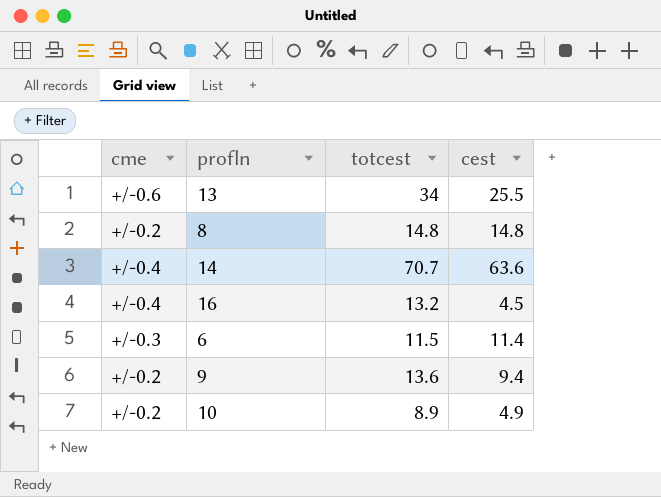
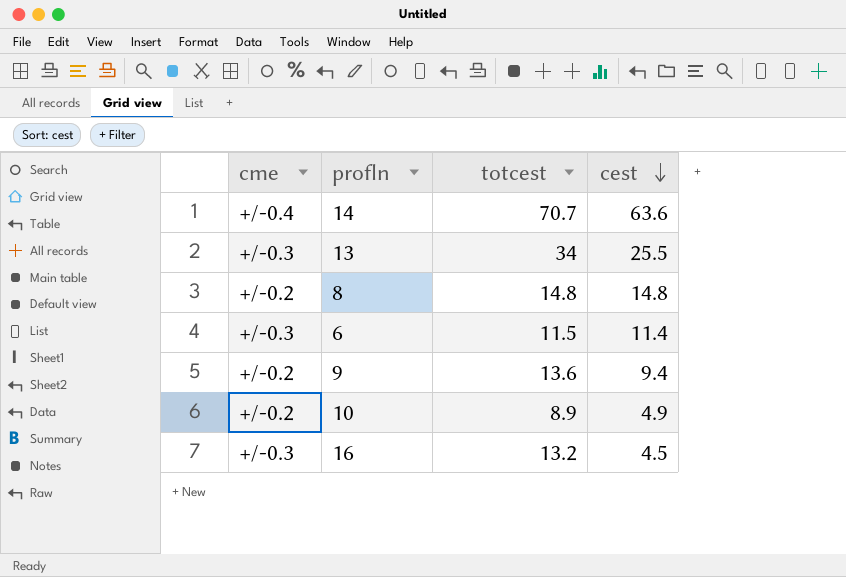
row order: none -> cest descending
13 | cme: +/-0.6 -> +/-0.3
16 | cme: +/-0.4 -> +/-0.3

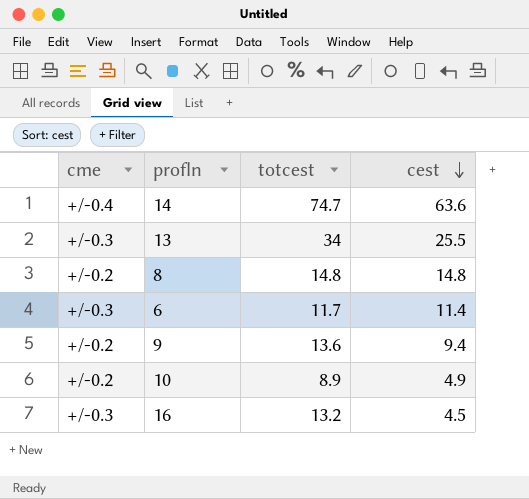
14 | totcest: 70.7 -> 74.7
6 | totcest: 11.5 -> 11.7

